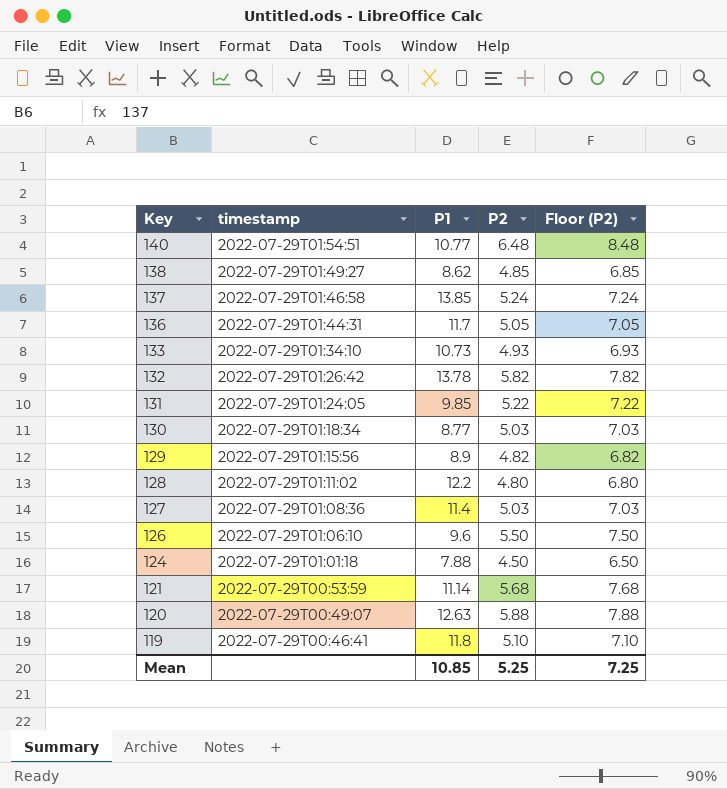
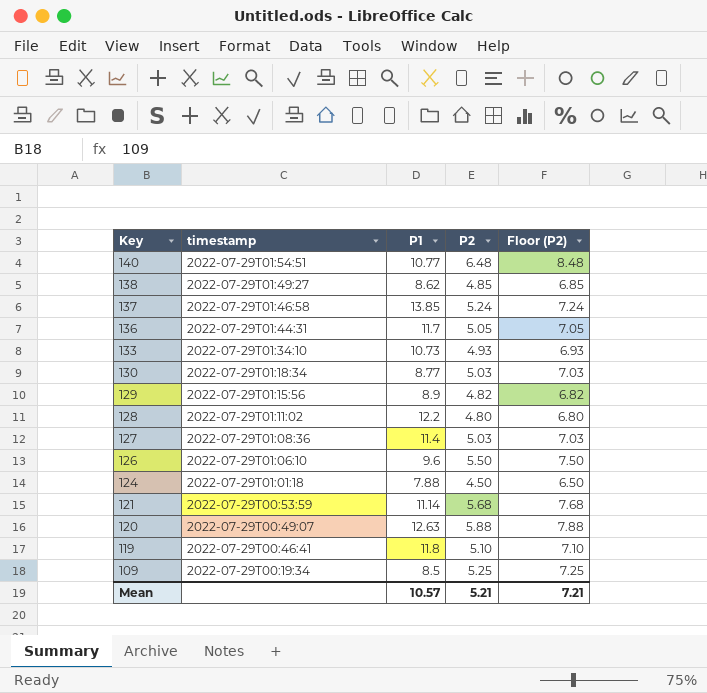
row 132: 2022-07-29T01:26:42 | 13.78 | 5.82 | 7.82 -> none
row 131: 2022-07-29T01:24:05 | 9.85 | 5.22 | 7.22 -> none
row 109: none -> 2022-07-29T00:19:34 | 8.5 | 5.25 | 7.25
Mean | P1: 10.85 -> 10.57
Mean | P2: 5.25 -> 5.21
Mean | Floor (P2): 7.25 -> 7.21

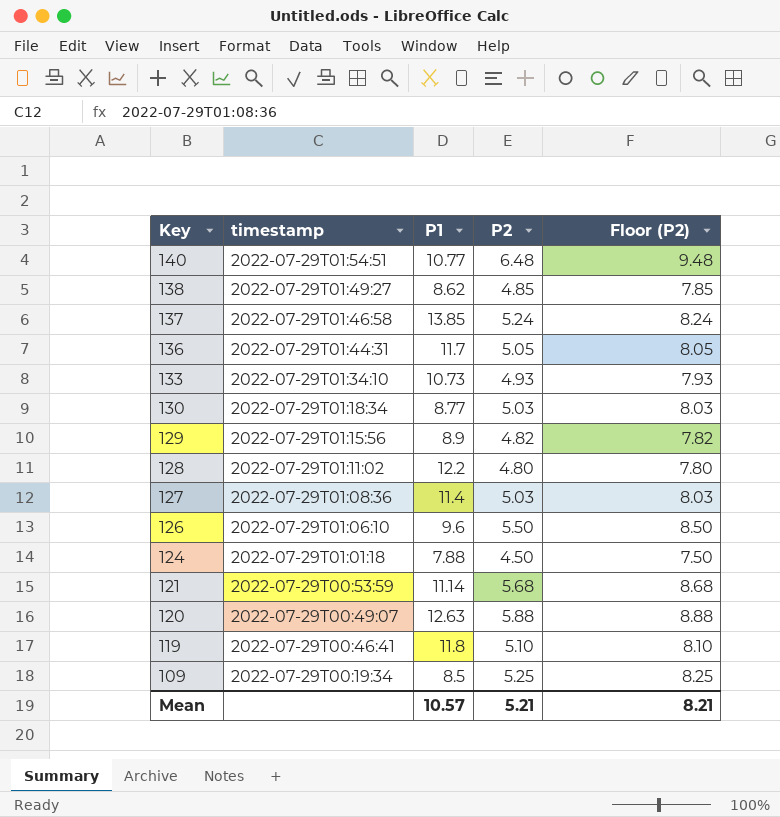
column Floor (P2) | formula: [P2] + 2 -> [P2] + 3
Mean | Floor (P2): 7.21 -> 8.21

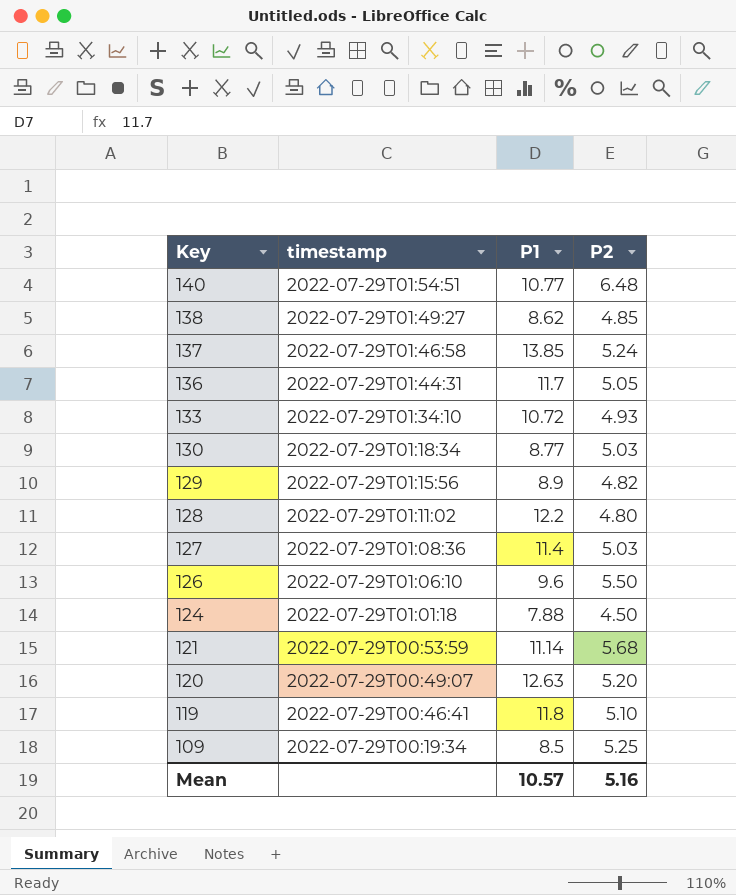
column Floor (P2) | formula: [P2] + 3 -> none
133 | P1: 10.73 -> 10.72
120 | P2: 5.88 -> 5.20
Mean | P2: 5.21 -> 5.16

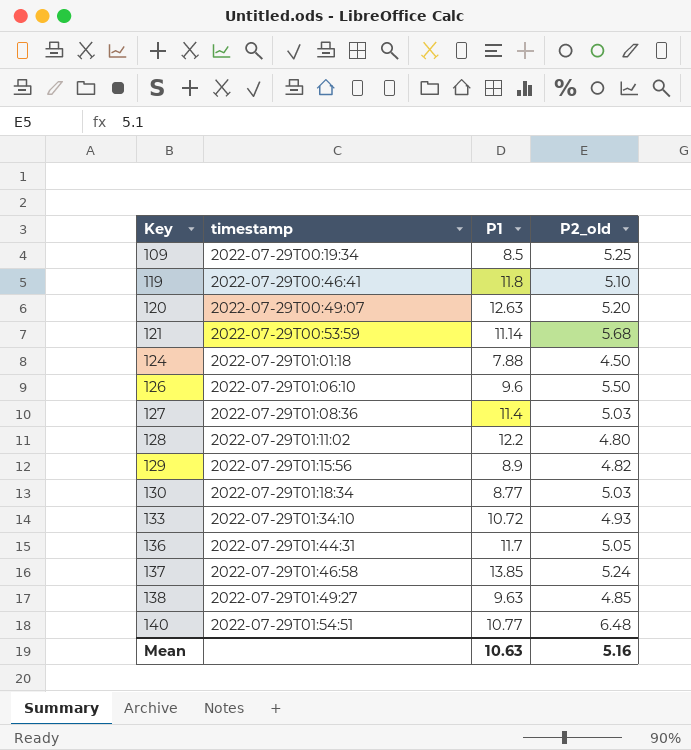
row order: Key descending -> Key ascending
column name: P2 -> P2_old
138 | P1: 8.62 -> 9.63
Mean | P1: 10.57 -> 10.63

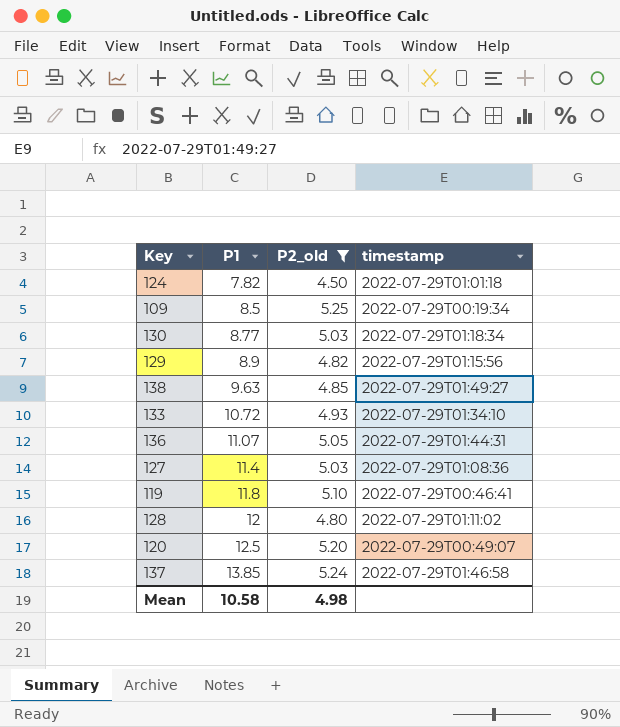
filter: none -> P2_old <= 5.25
row order: Key ascending -> P1 ascending
column timestamp | position: 2 -> 4
124 | P1: 7.88 -> 7.82
136 | P1: 11.7 -> 11.07
128 | P1: 12.2 -> 12
120 | P1: 12.63 -> 12.5
Mean | P1: 10.63 -> 10.58
Mean | P2_old: 5.16 -> 4.98

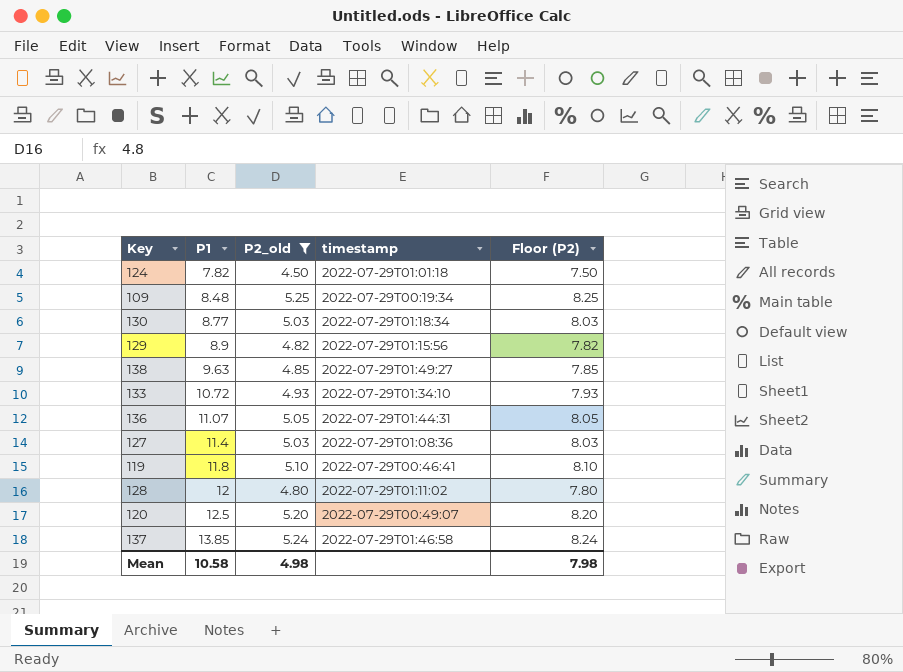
column Floor (P2) | formula: none -> [P2_old] + 3
109 | P1: 8.5 -> 8.48

